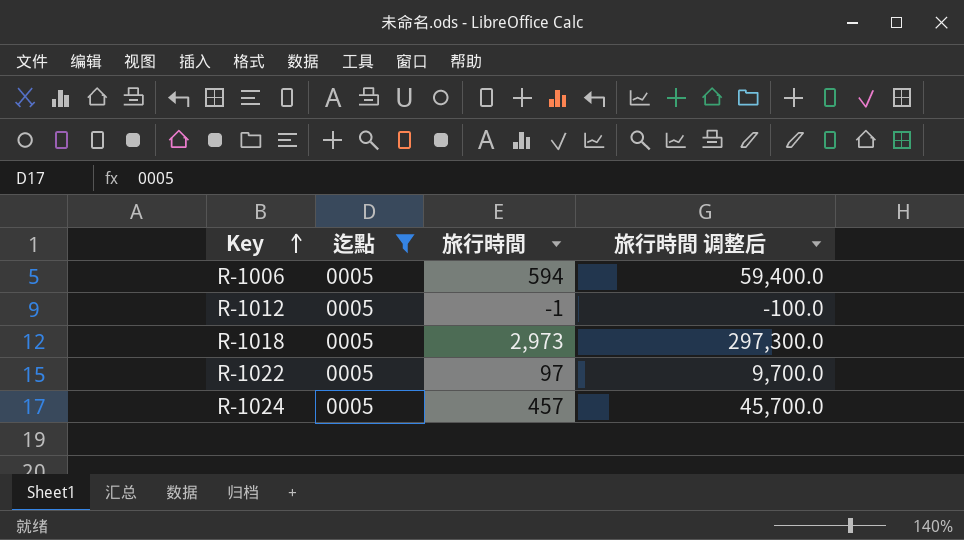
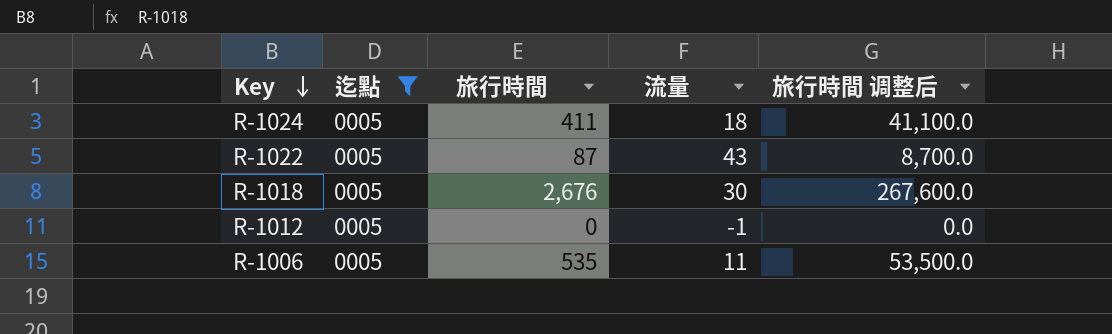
row order: Key ascending -> Key descending
column 流量 | position: none -> 4
R-1024 | 旅行時間: 457 -> 411
R-1024 | 旅行時間 调整后: 45,700.0 -> 41,100.0
R-1022 | 旅行時間: 97 -> 87
R-1022 | 旅行時間 调整后: 9,700.0 -> 8,700.0
R-1018 | 旅行時間: 2,973 -> 2,676
R-1018 | 旅行時間 调整后: 297,300.0 -> 267,600.0
R-1012 | 旅行時間: -1 -> 0
R-1012 | 旅行時間 调整后: -100.0 -> 0.0
R-1006 | 旅行時間: 594 -> 535
R-1006 | 旅行時間 调整后: 59,400.0 -> 53,500.0

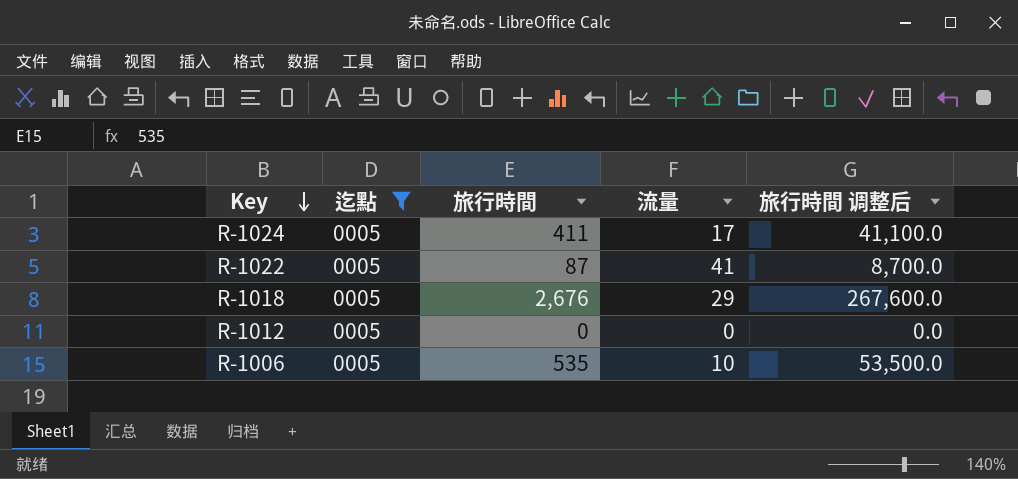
R-1024 | 流量: 18 -> 17
R-1022 | 流量: 43 -> 41
R-1018 | 流量: 30 -> 29
R-1012 | 流量: -1 -> 0
R-1006 | 流量: 11 -> 10

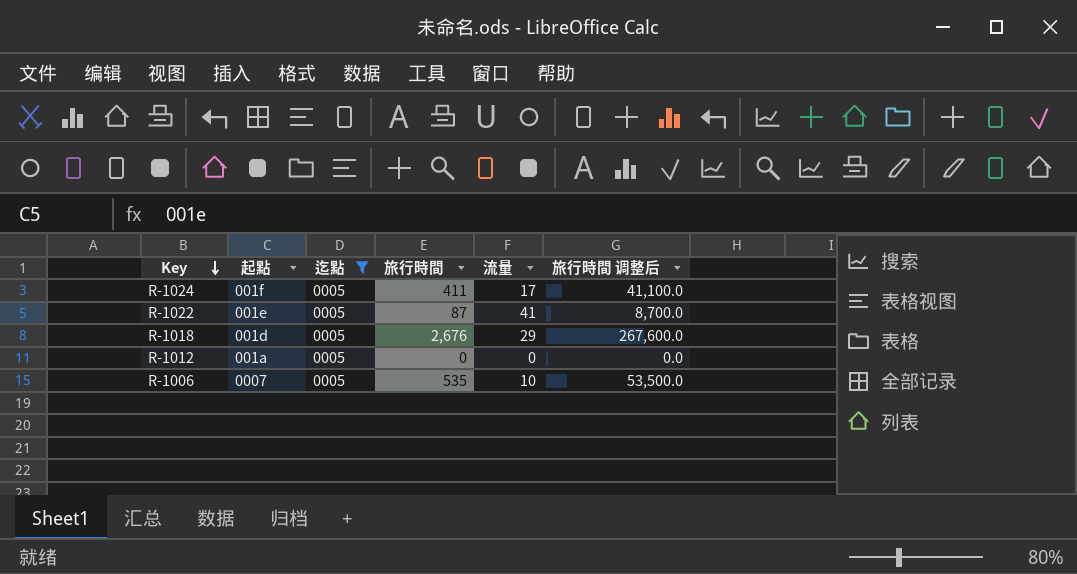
column 起點 | position: none -> 2

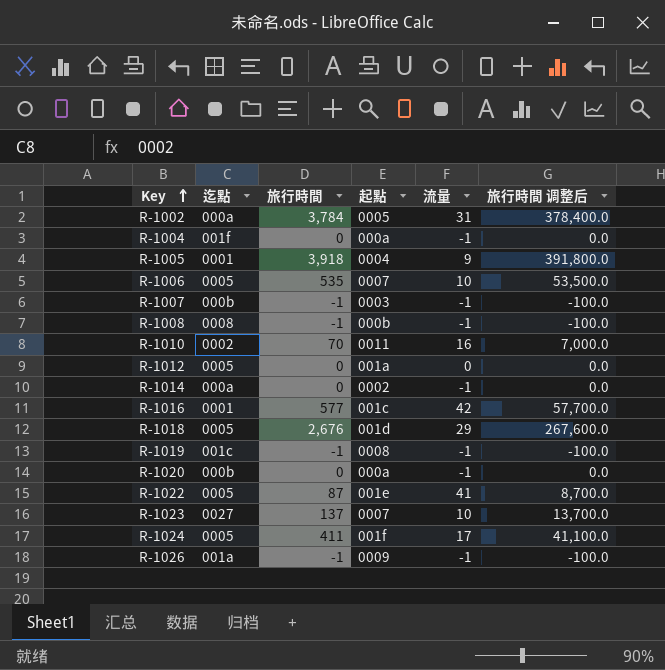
filter: 迄點 = 0005 -> none
row order: Key descending -> Key ascending
column 起點 | position: 2 -> 4

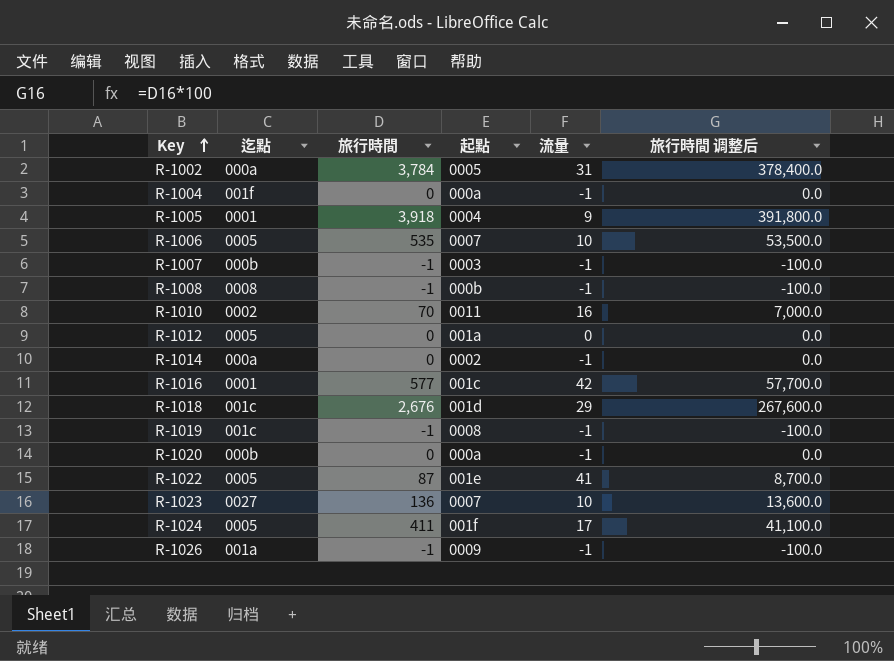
R-1018 | 迄點: 0005 -> 001c
R-1023 | 旅行時間: 137 -> 136
R-1023 | 旅行時間 调整后: 13,700.0 -> 13,600.0

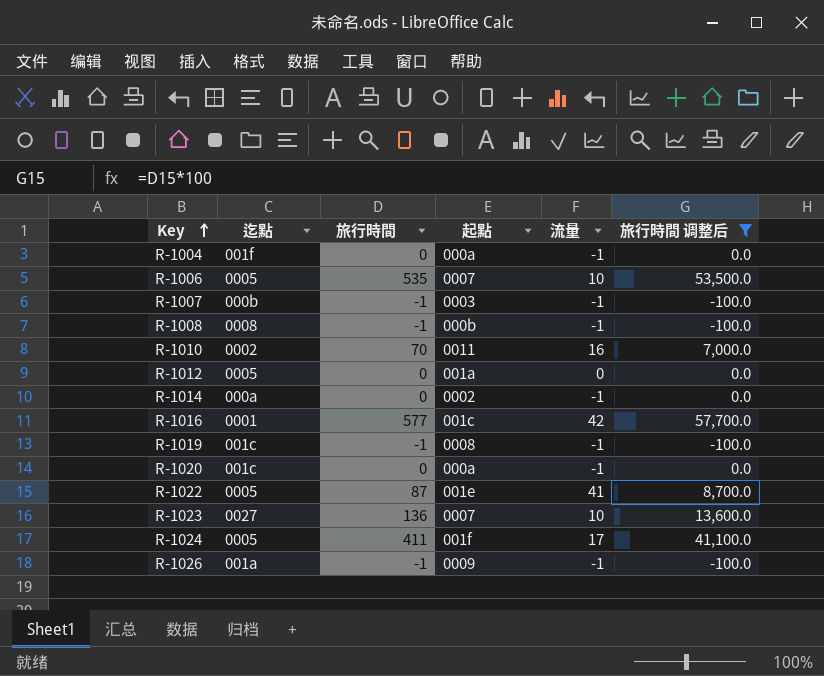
filter: none -> 旅行時間 调整后 <= 57,700.0
R-1020 | 迄點: 000b -> 001c

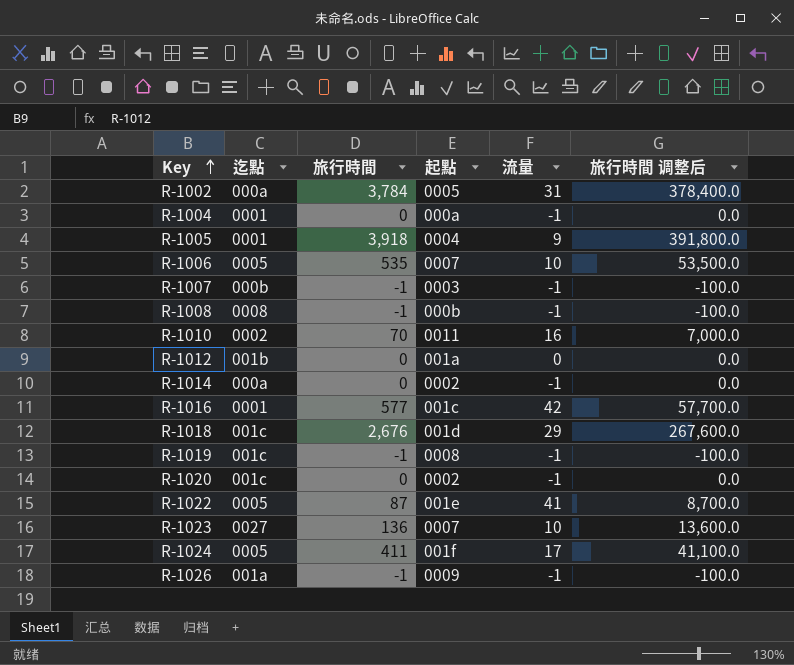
filter: 旅行時間 调整后 <= 57,700.0 -> none
R-1004 | 迄點: 001f -> 0001
R-1012 | 迄點: 0005 -> 001b
R-1020 | 起點: 000a -> 0002

